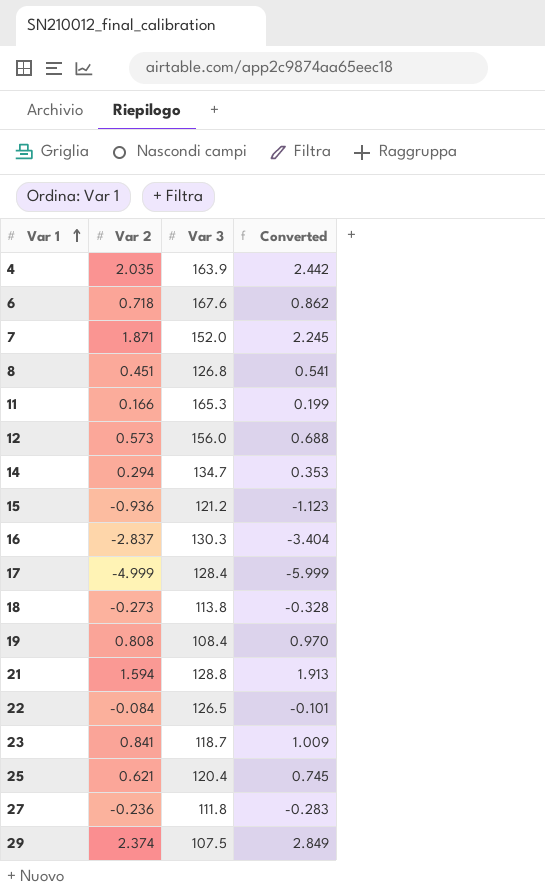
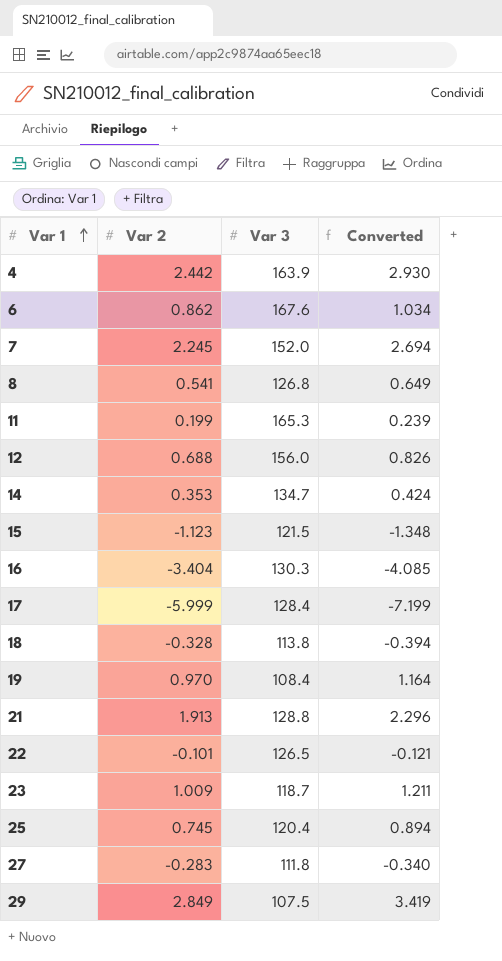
4 | Var 2: 2.035 -> 2.442
4 | Converted: 2.442 -> 2.930
6 | Var 2: 0.718 -> 0.862
6 | Converted: 0.862 -> 1.034
7 | Var 2: 1.871 -> 2.245
7 | Converted: 2.245 -> 2.694
8 | Var 2: 0.451 -> 0.541
8 | Converted: 0.541 -> 0.649
11 | Var 2: 0.166 -> 0.199
11 | Converted: 0.199 -> 0.239
12 | Var 2: 0.573 -> 0.688
12 | Converted: 0.688 -> 0.826
14 | Var 2: 0.294 -> 0.353
14 | Converted: 0.353 -> 0.424
15 | Var 2: -0.936 -> -1.123
15 | Var 3: 121.2 -> 121.5
15 | Converted: -1.123 -> -1.348
16 | Var 2: -2.837 -> -3.404
16 | Converted: -3.404 -> -4.085
17 | Var 2: -4.999 -> -5.999
17 | Converted: -5.999 -> -7.199
18 | Var 2: -0.273 -> -0.328
18 | Converted: -0.328 -> -0.394
19 | Var 2: 0.808 -> 0.970
19 | Converted: 0.970 -> 1.164
21 | Var 2: 1.594 -> 1.913
21 | Converted: 1.913 -> 2.296
22 | Var 2: -0.084 -> -0.101
22 | Converted: -0.101 -> -0.121
23 | Var 2: 0.841 -> 1.009
23 | Converted: 1.009 -> 1.211
25 | Var 2: 0.621 -> 0.745
25 | Converted: 0.745 -> 0.894
27 | Var 2: -0.236 -> -0.283
27 | Converted: -0.283 -> -0.340
29 | Var 2: 2.374 -> 2.849
29 | Converted: 2.849 -> 3.419

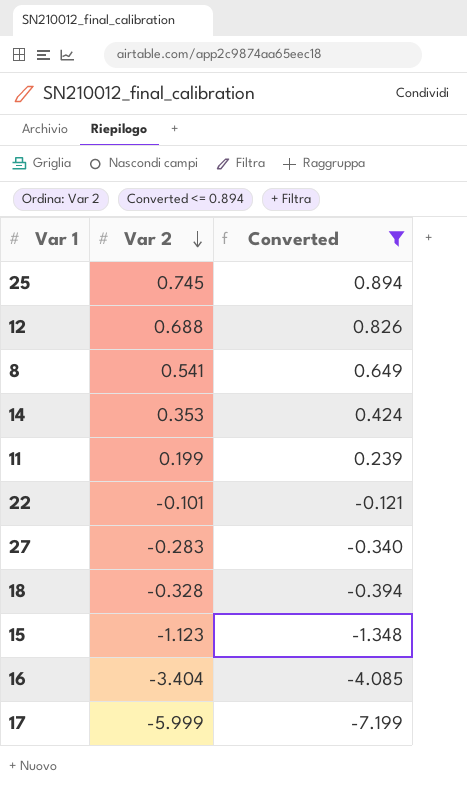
filter: none -> Converted <= 0.894
row order: Var 1 ascending -> Var 2 descending
column Var 3 | position: 3 -> none

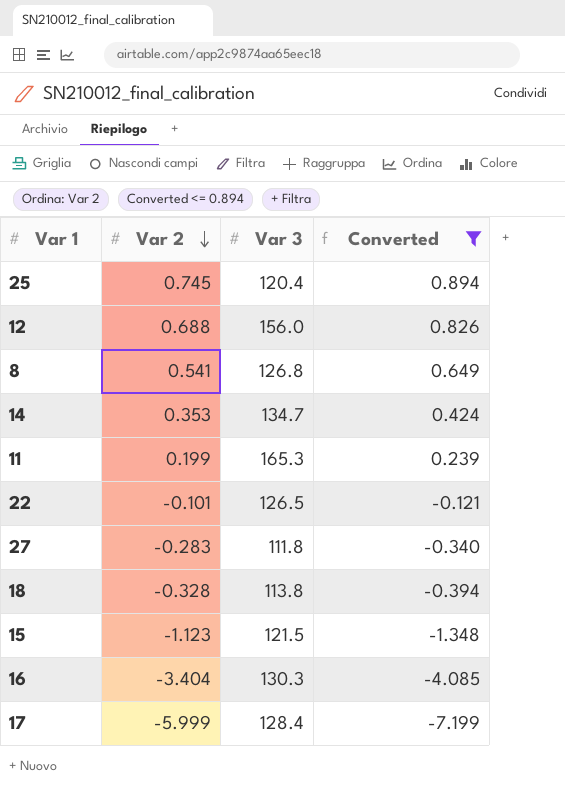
column Var 3 | position: none -> 3

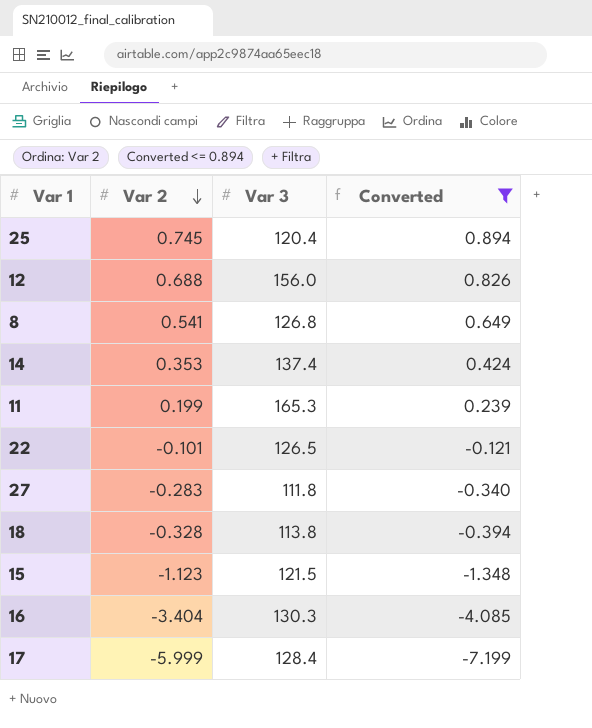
14 | Var 3: 134.7 -> 137.4

